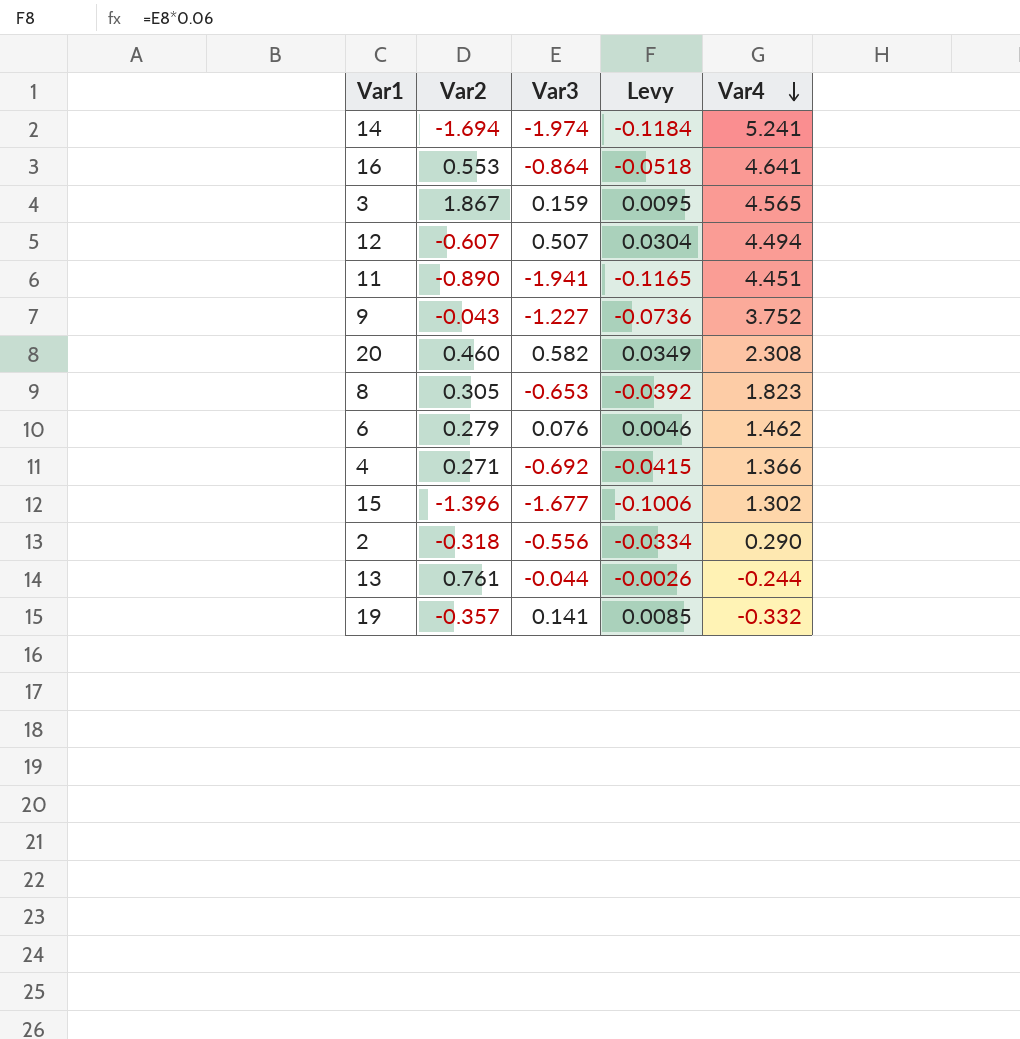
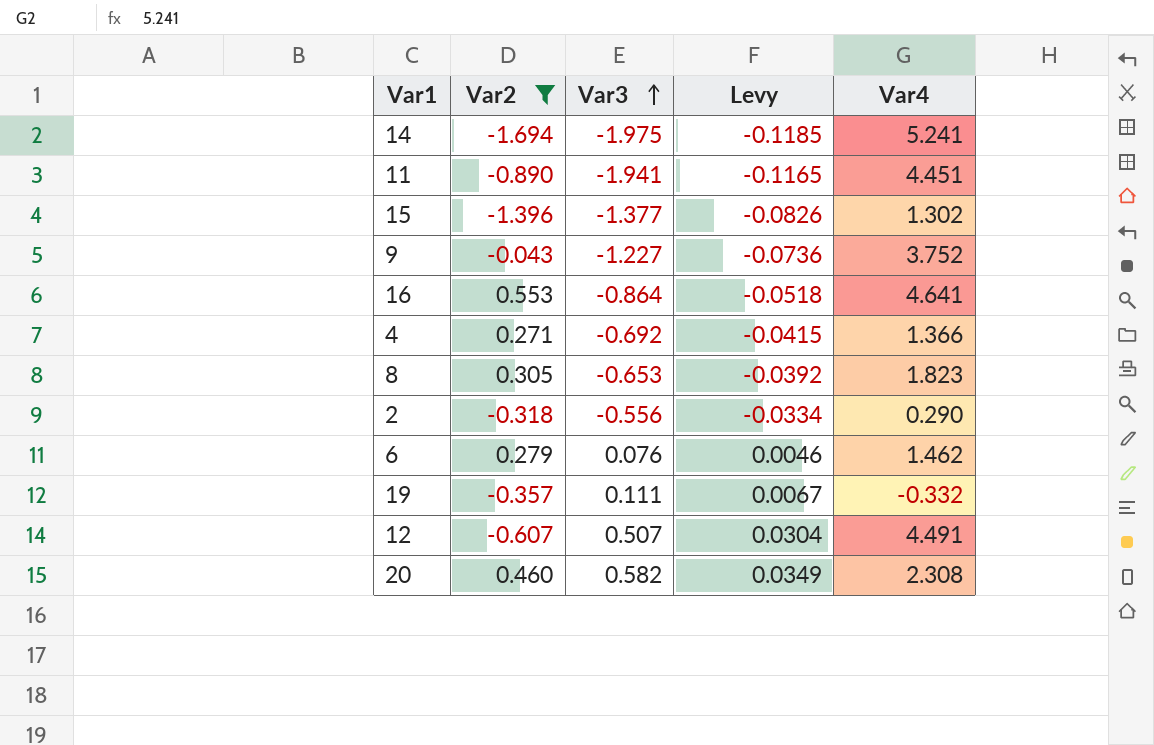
filter: none -> Var2 <= 0.553
row order: Var4 descending -> Var3 ascending
14 | Var3: -1.974 -> -1.975
14 | Levy: -0.1184 -> -0.1185
15 | Var3: -1.677 -> -1.377
15 | Levy: -0.1006 -> -0.0826
19 | Var3: 0.141 -> 0.111
19 | Levy: 0.0085 -> 0.0067
12 | Var4: 4.494 -> 4.491

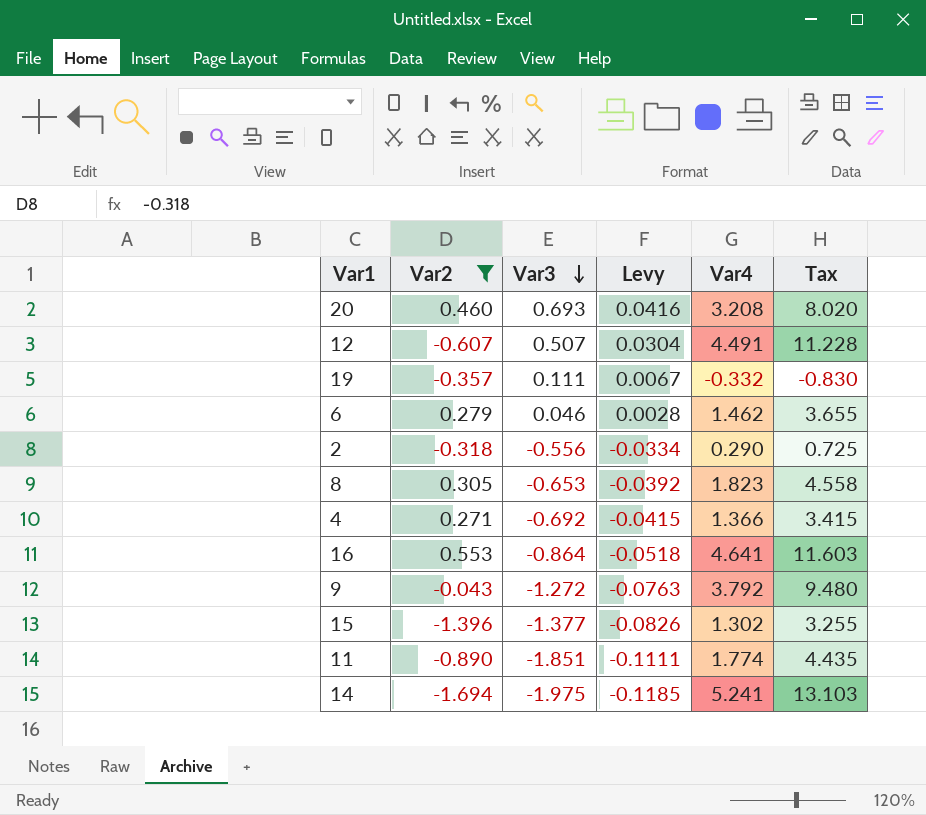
row order: Var3 ascending -> Var3 descending
column Tax | formula: none -> [Var4] * 2.5
20 | Var3: 0.582 -> 0.693
20 | Levy: 0.0349 -> 0.0416
20 | Var4: 2.308 -> 3.208
6 | Var3: 0.076 -> 0.046
6 | Levy: 0.0046 -> 0.0028
9 | Var3: -1.227 -> -1.272
9 | Levy: -0.0736 -> -0.0763
9 | Var4: 3.752 -> 3.792
11 | Var3: -1.941 -> -1.851
11 | Levy: -0.1165 -> -0.1111
11 | Var4: 4.451 -> 1.774

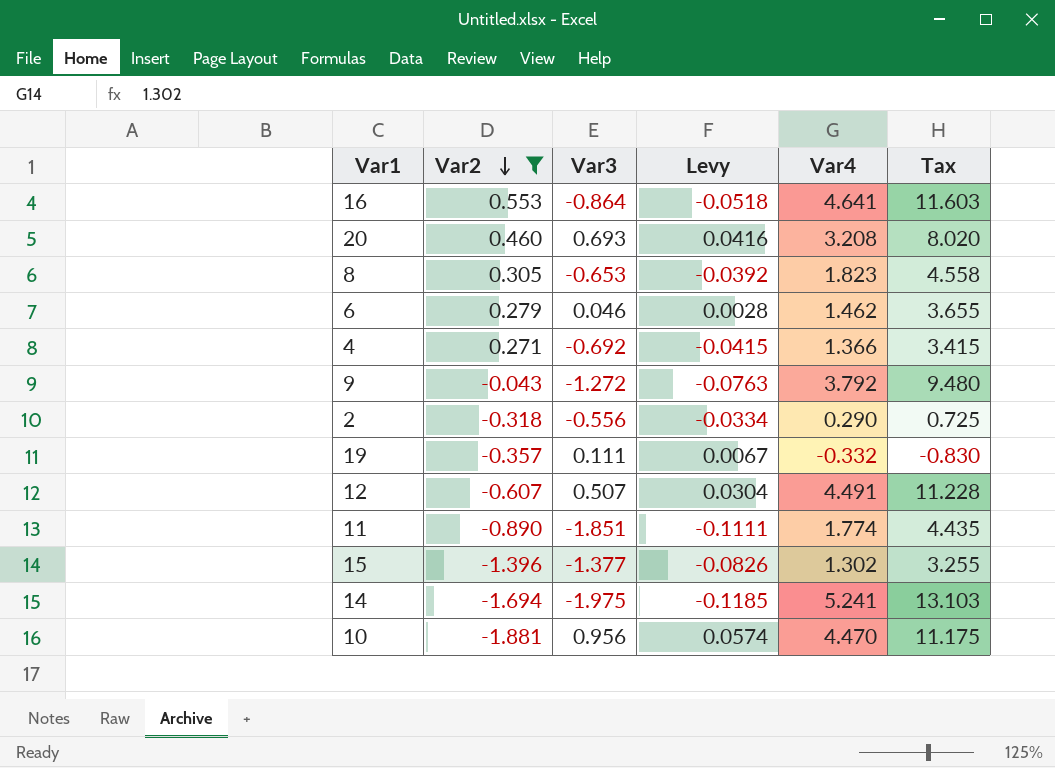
row order: Var3 descending -> Var2 descending
row 10: none -> -1.881 | 0.956 | 0.0574 | 4.470 | 11.175

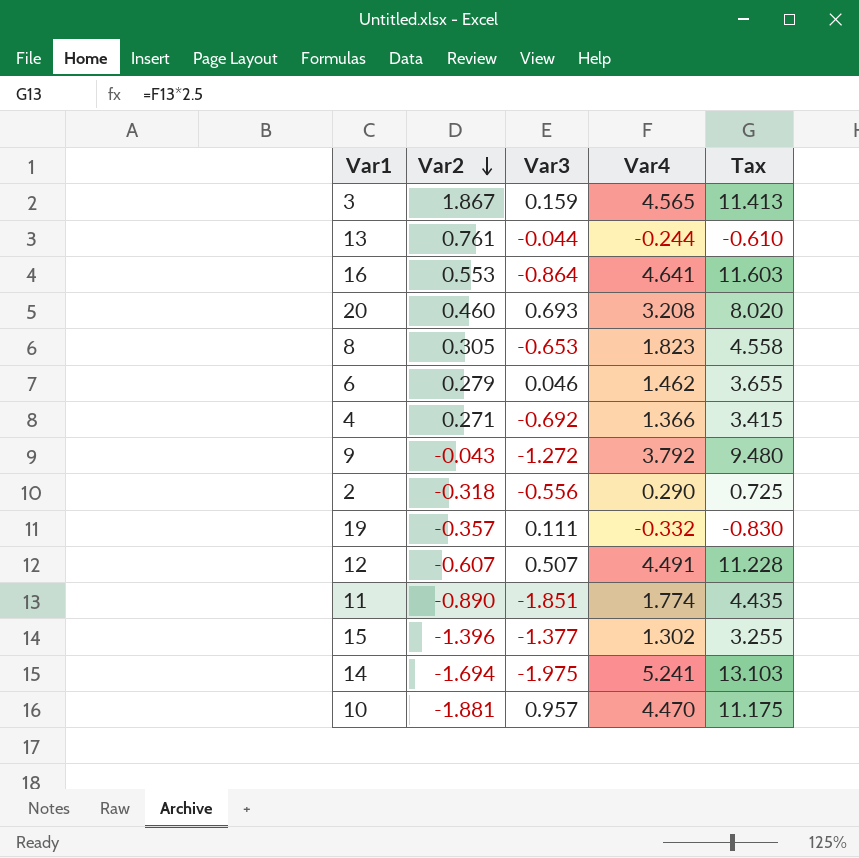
filter: Var2 <= 0.553 -> none
column Levy | formula: [Var3] * 0.06 -> none
10 | Var3: 0.956 -> 0.957

